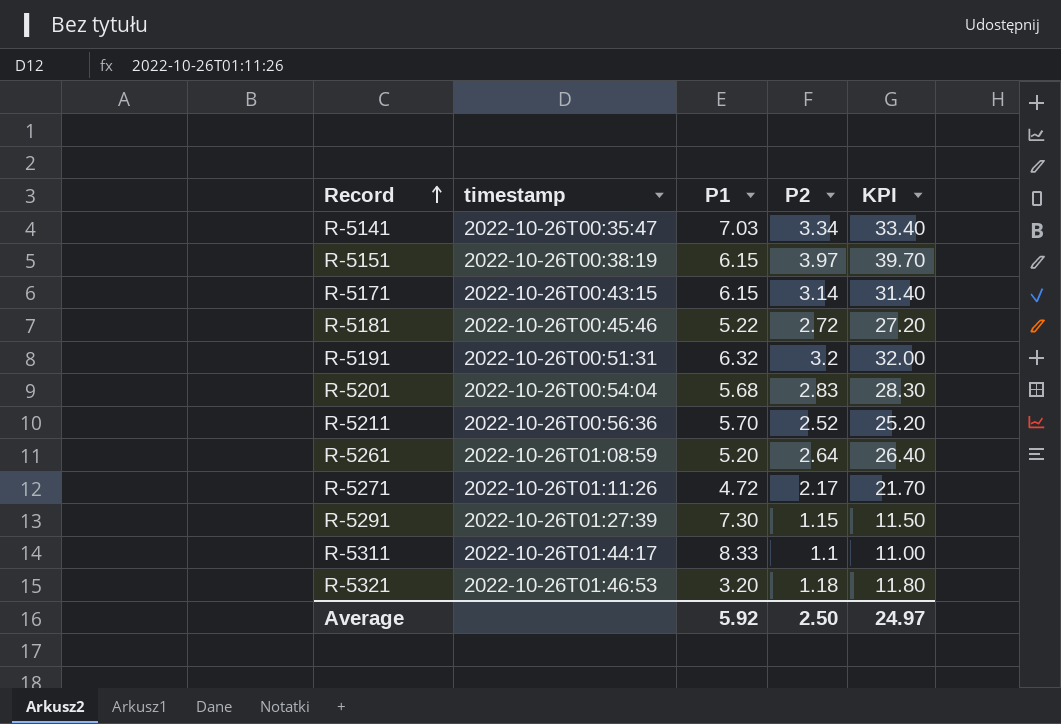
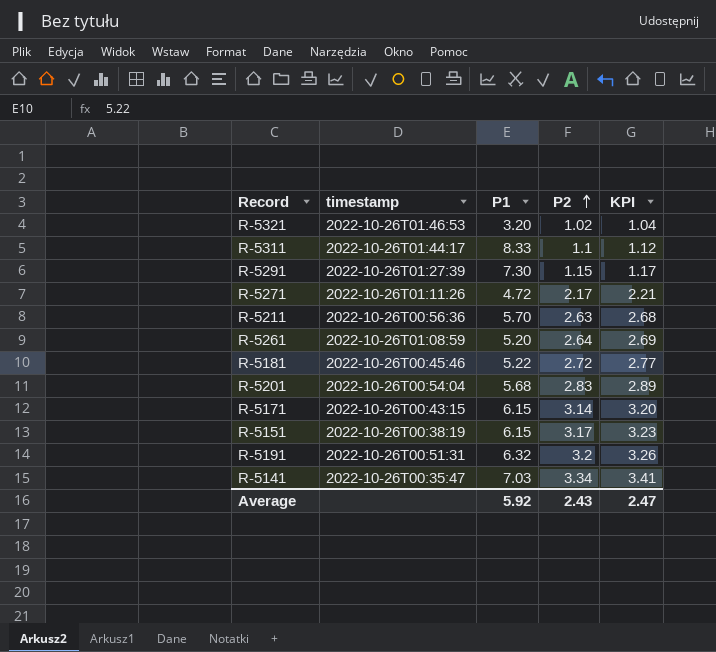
row order: Record ascending -> P2 ascending
column KPI | formula: [P2] * 10 -> [P2] * 1.02
R-5321 | P2: 1.18 -> 1.02
R-5211 | P2: 2.52 -> 2.63
R-5151 | P2: 3.97 -> 3.17
Average | P2: 2.50 -> 2.43
Average | KPI: 24.97 -> 2.47

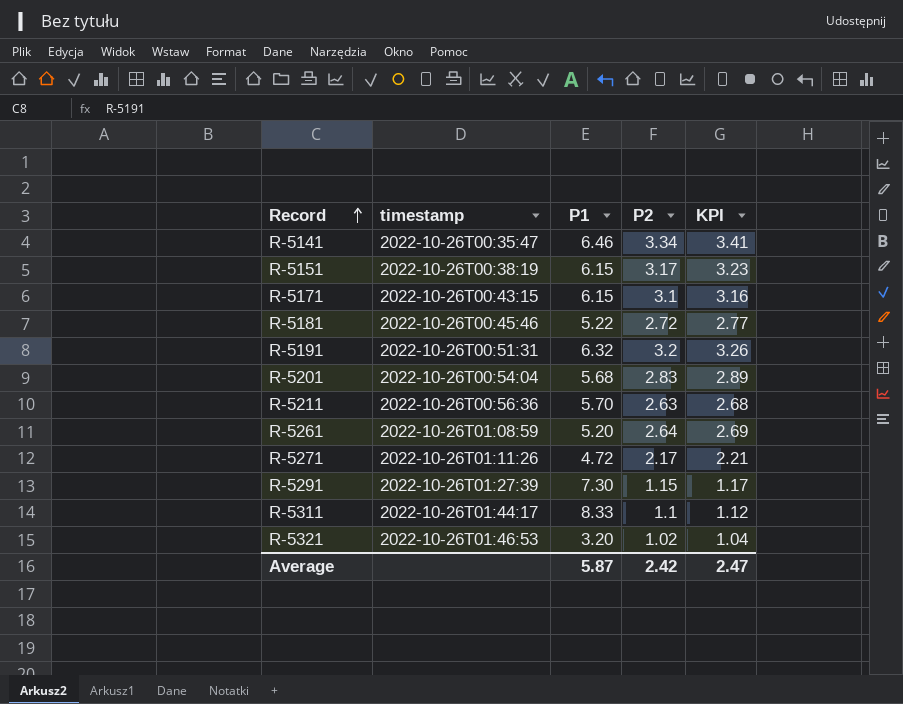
row order: P2 ascending -> Record ascending
R-5141 | P1: 7.03 -> 6.46
R-5171 | P2: 3.14 -> 3.1
R-5171 | KPI: 3.20 -> 3.16
Average | P1: 5.92 -> 5.87
Average | P2: 2.43 -> 2.42

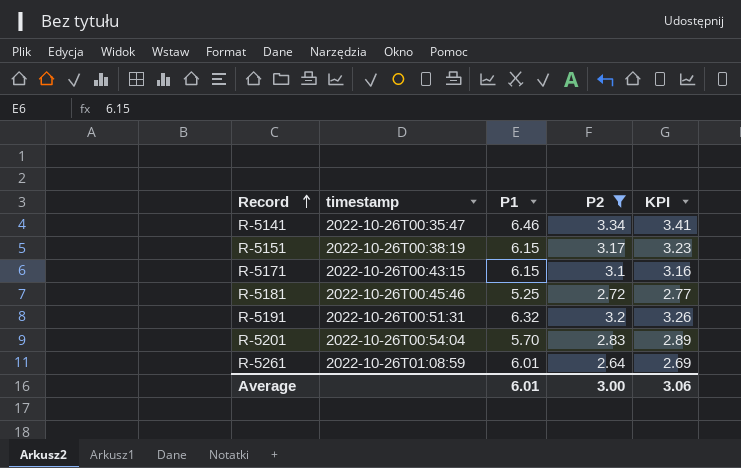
filter: none -> P2 >= 2.64
R-5181 | P1: 5.22 -> 5.25
R-5201 | P1: 5.68 -> 5.70
R-5261 | P1: 5.20 -> 6.01
Average | P1: 5.87 -> 6.01
Average | P2: 2.42 -> 3.00
Average | KPI: 2.47 -> 3.06

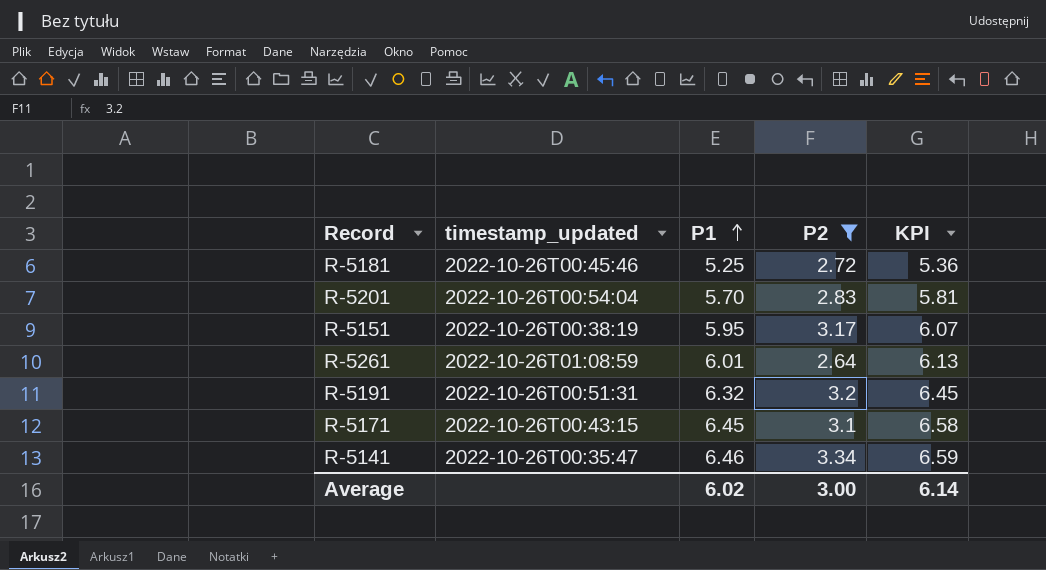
row order: Record ascending -> P1 ascending
column name: timestamp -> timestamp_updated
column KPI | formula: [P2] * 1.02 -> [P1] * 1.02
R-5151 | P1: 6.15 -> 5.95
R-5171 | P1: 6.15 -> 6.45
Average | P1: 6.01 -> 6.02
Average | KPI: 3.06 -> 6.14

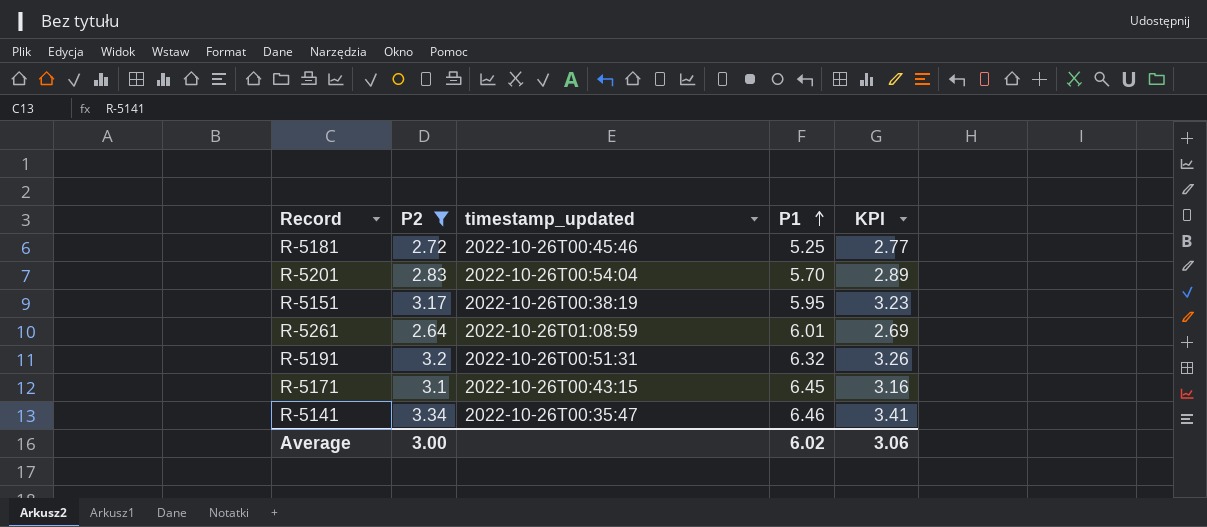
column P2 | position: 4 -> 2
column KPI | formula: [P1] * 1.02 -> [P2] * 1.02
Average | KPI: 6.14 -> 3.06

